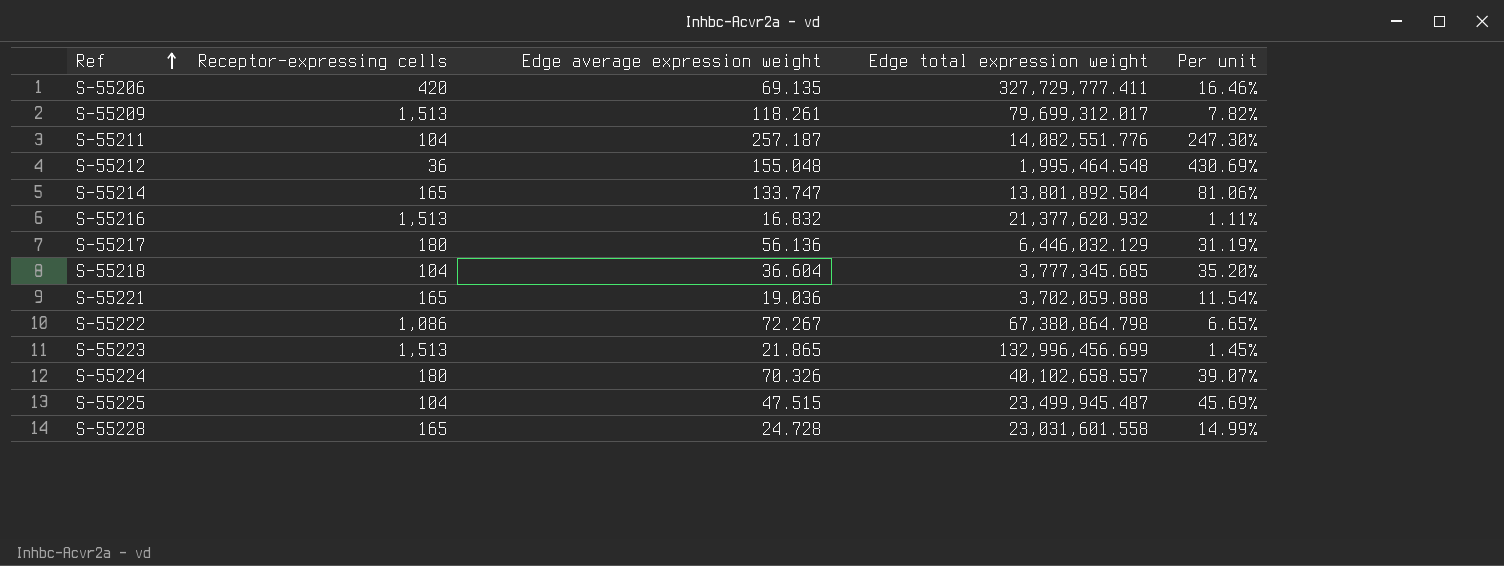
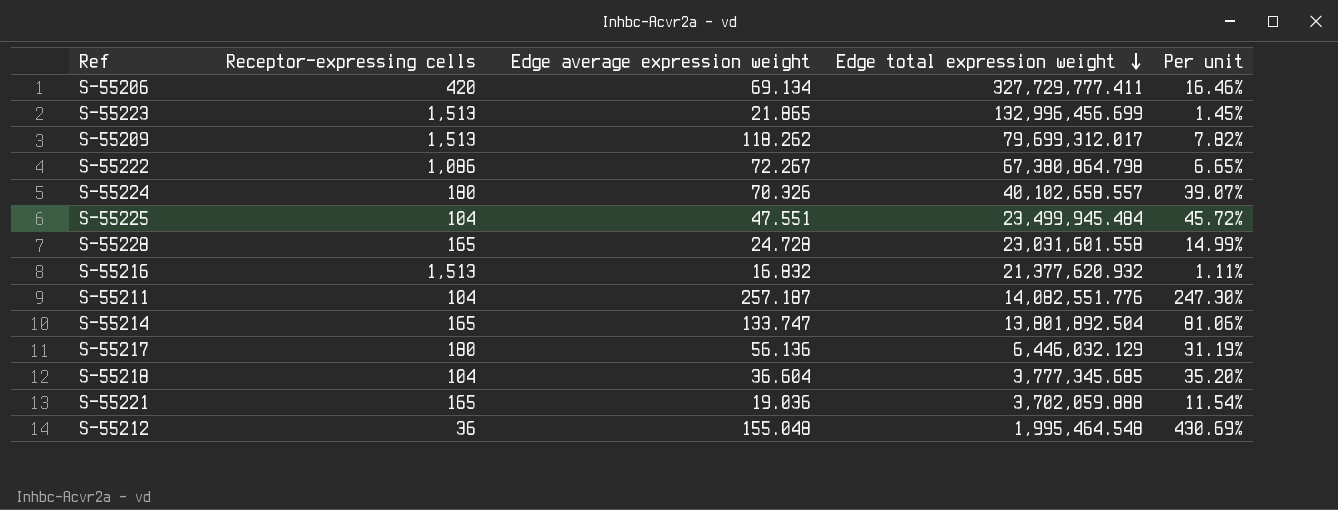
row order: Ref ascending -> Edge total expression weight descending
S-55206 | Edge average expression weight: 69.135 -> 69.134
S-55209 | Edge average expression weight: 118.261 -> 118.262
S-55225 | Edge average expression weight: 47.515 -> 47.551
S-55225 | Edge total expression weight: 23,499,945.487 -> 23,499,945.484
S-55225 | Per unit: 45.69% -> 45.72%

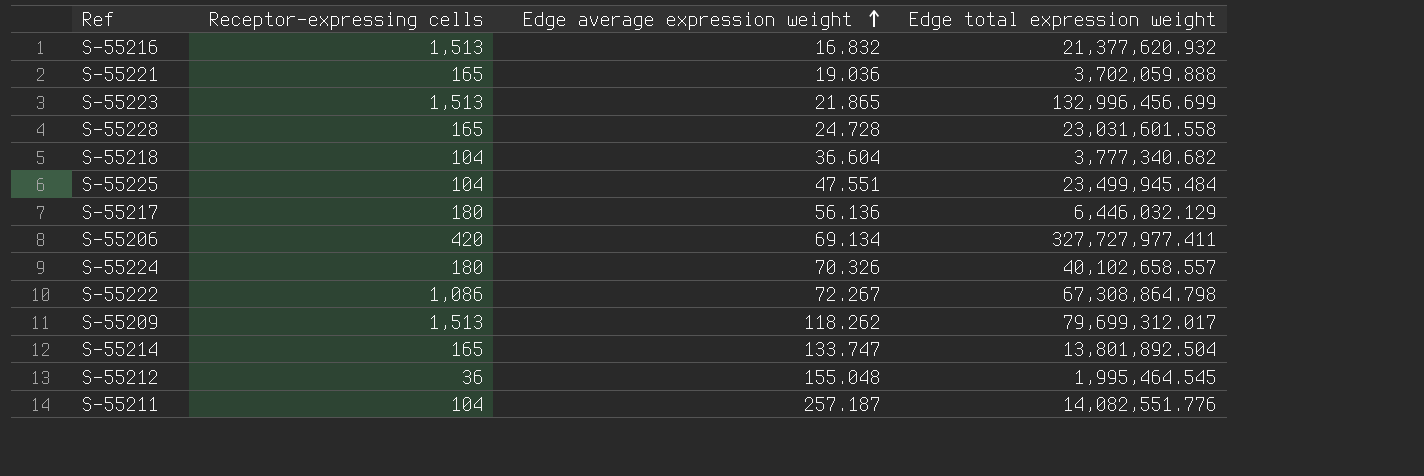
row order: Edge total expression weight descending -> Edge average expression weight ascending
column Per unit | formula: [Edge average expression weight] / [Receptor-expressing cells] -> none
S-55218 | Edge total expression weight: 3,777,345.685 -> 3,777,340.682
S-55206 | Edge total expression weight: 327,729,777.411 -> 327,727,977.411
S-55222 | Edge total expression weight: 67,380,864.798 -> 67,308,864.798
S-55212 | Edge total expression weight: 1,995,464.548 -> 1,995,464.545

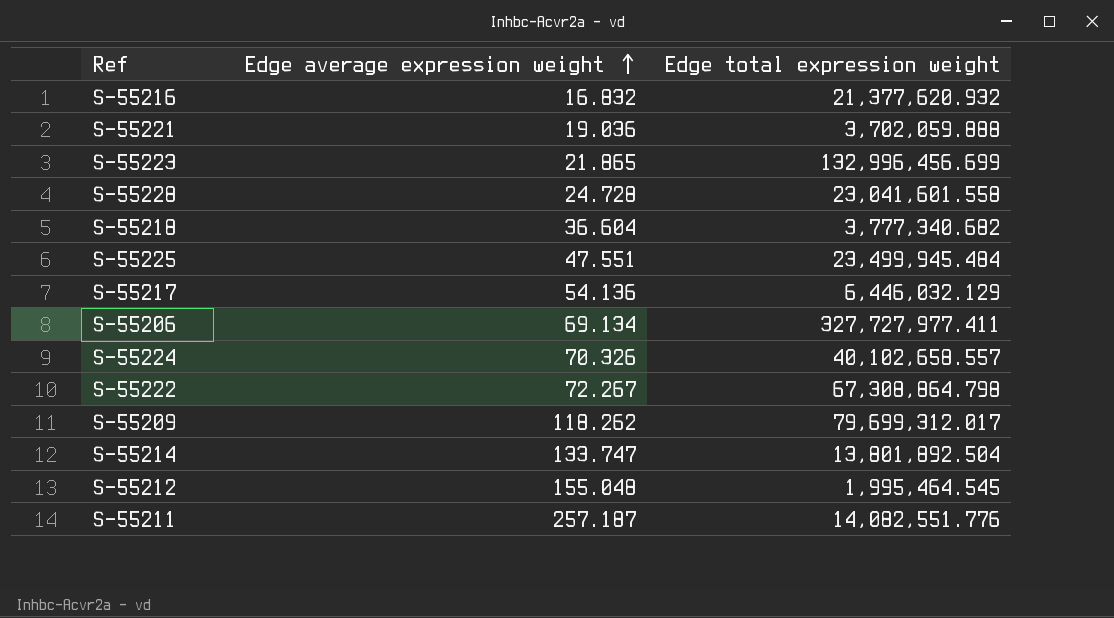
column Receptor-expressing cells | position: 2 -> none
S-55228 | Edge total expression weight: 23,031,601.558 -> 23,041,601.558
S-55217 | Edge average expression weight: 56.136 -> 54.136

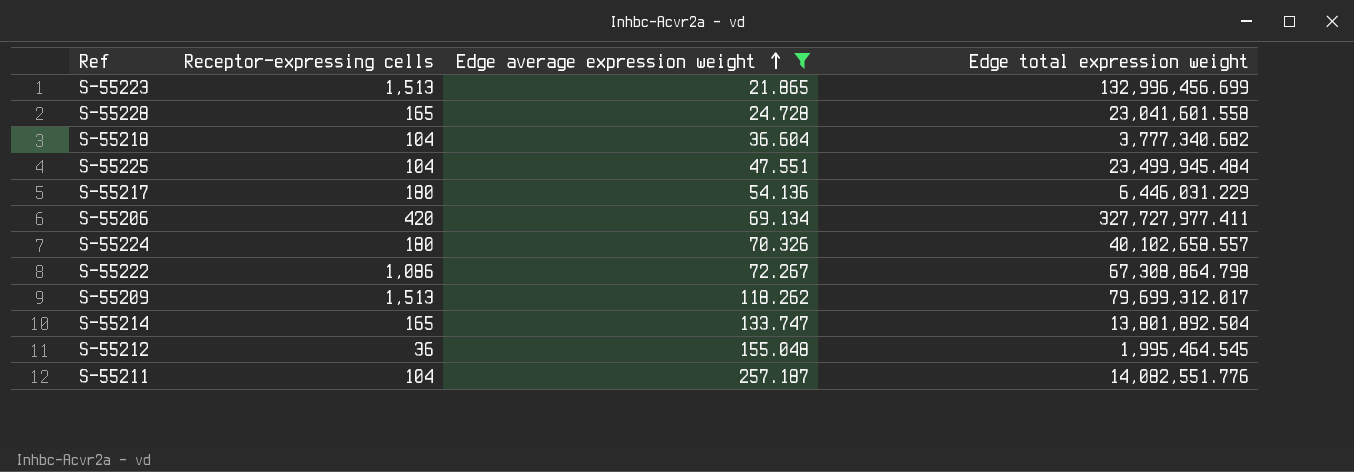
filter: none -> Edge average expression weight >= 21.865
column Receptor-expressing cells | position: none -> 2
S-55217 | Edge total expression weight: 6,446,032.129 -> 6,446,031.229

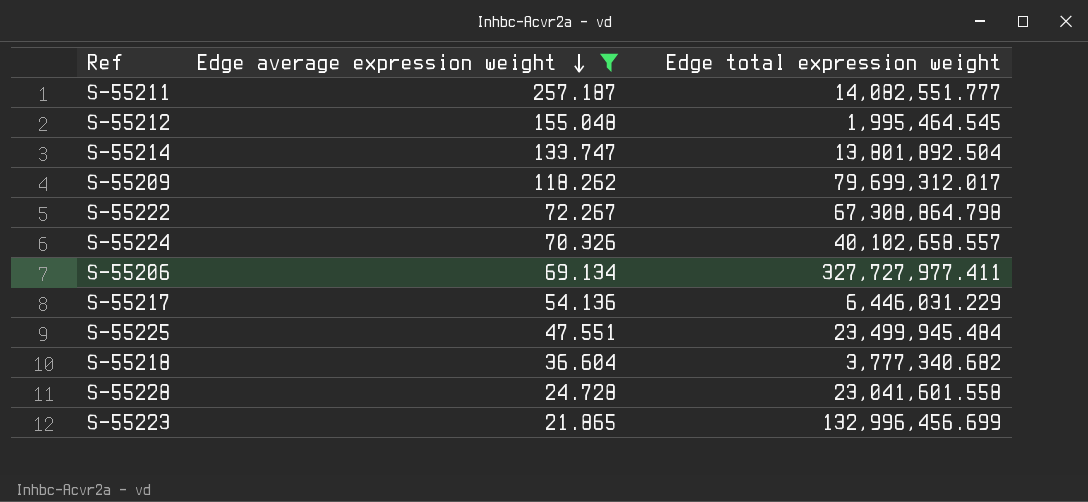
row order: Edge average expression weight ascending -> Edge average expression weight descending
column Receptor-expressing cells | position: 2 -> none
S-55211 | Edge total expression weight: 14,082,551.776 -> 14,082,551.777

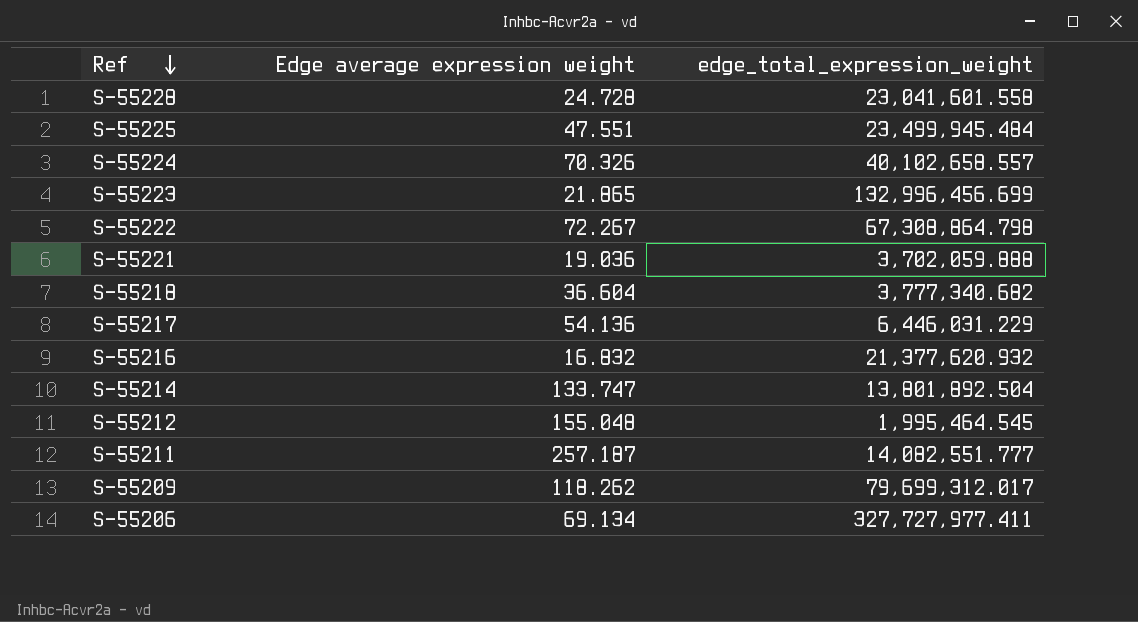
filter: Edge average expression weight >= 21.865 -> none
row order: Edge average expression weight descending -> Ref descending
column name: Edge total expression weight -> edge_total_expression_weight

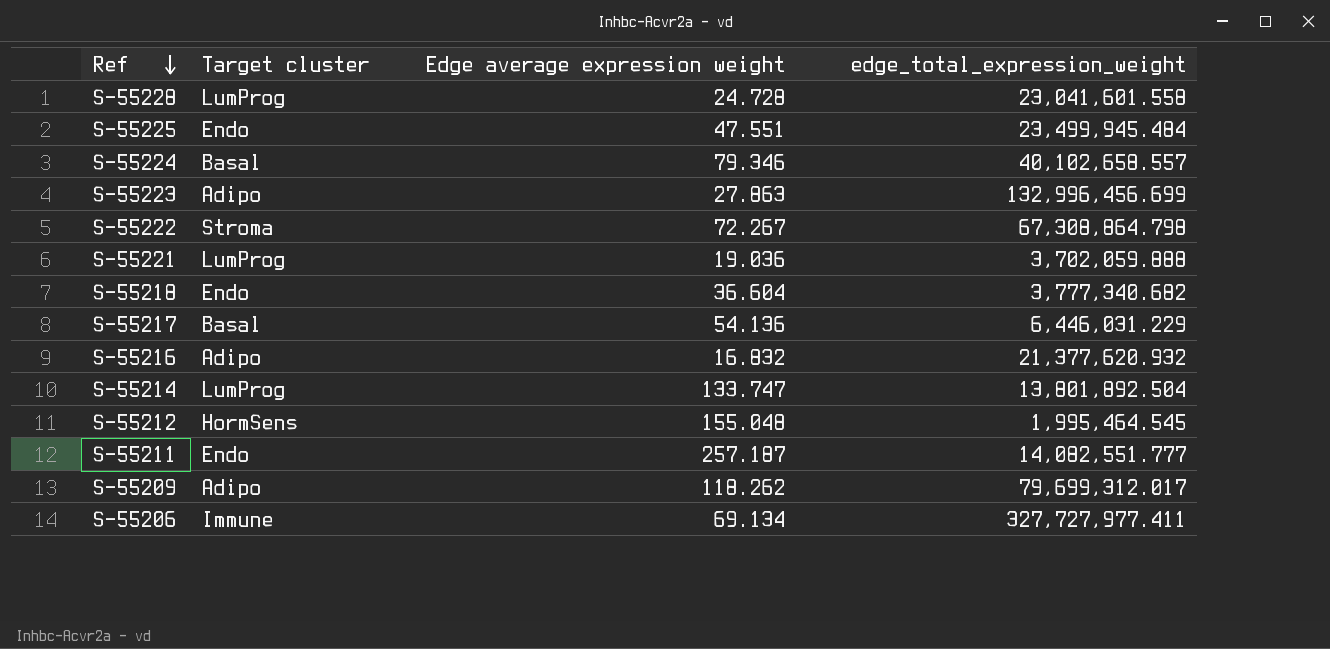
column Target cluster | position: none -> 2
S-55224 | Edge average expression weight: 70.326 -> 79.346
S-55223 | Edge average expression weight: 21.865 -> 27.863

